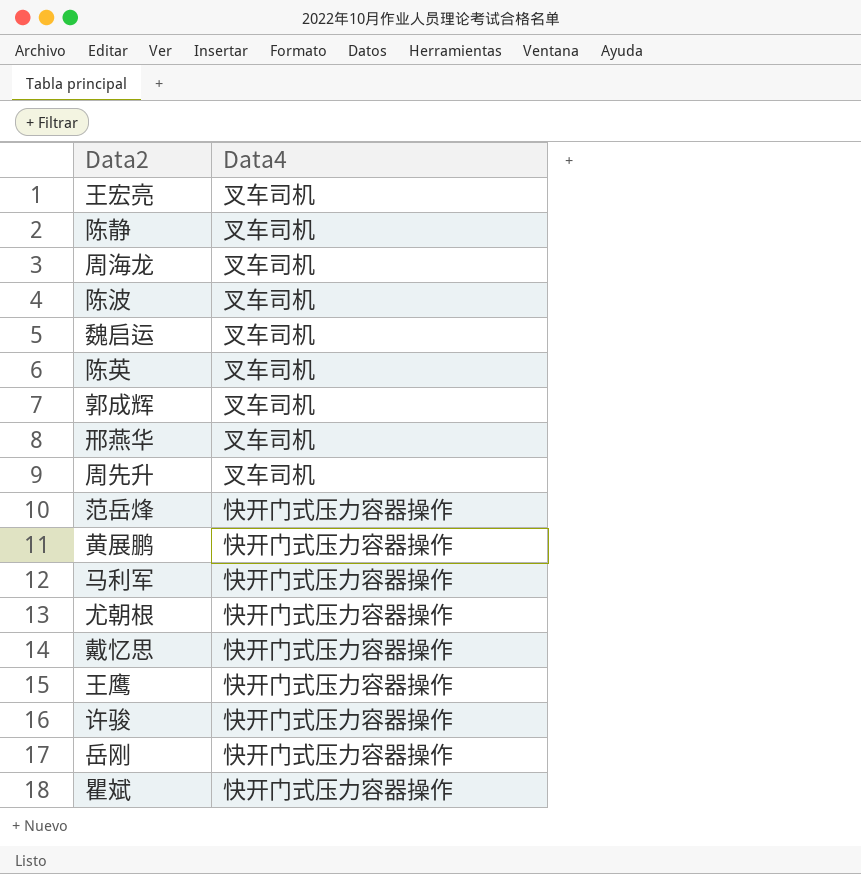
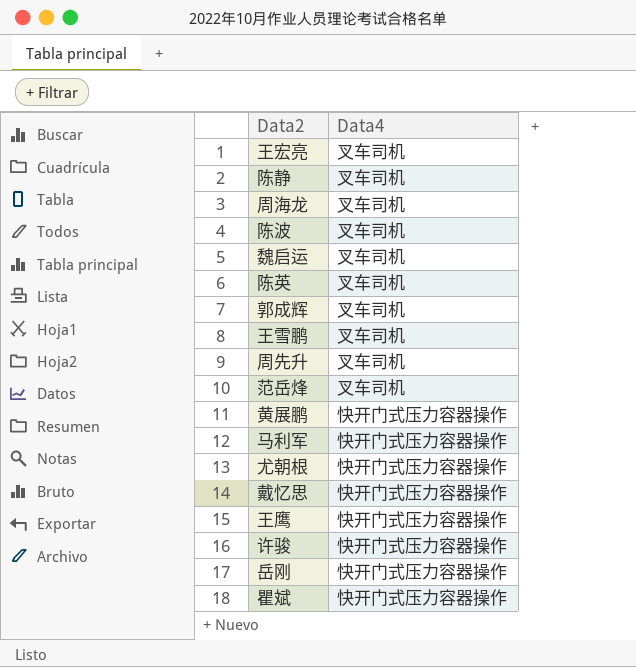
row 邢燕华: 叉车司机 -> none
row 王雪鹏: none -> 叉车司机
范岳烽 | Data4: 快开门式压力容器操作 -> 叉车司机

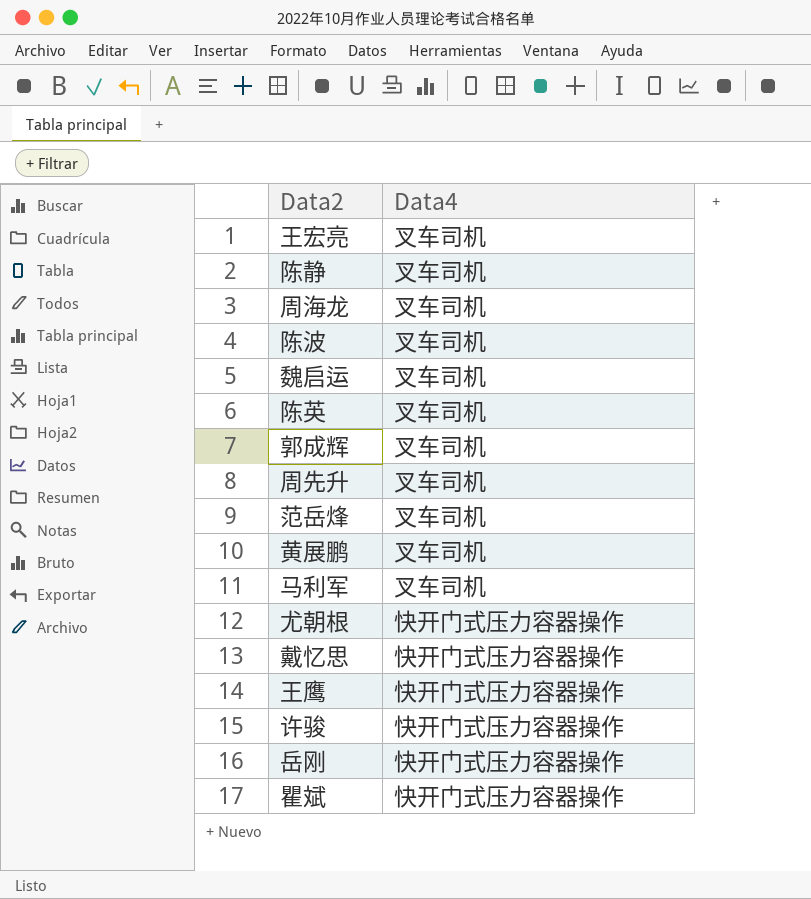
row 王雪鹏: 叉车司机 -> none
黄展鹏 | Data4: 快开门式压力容器操作 -> 叉车司机
马利军 | Data4: 快开门式压力容器操作 -> 叉车司机

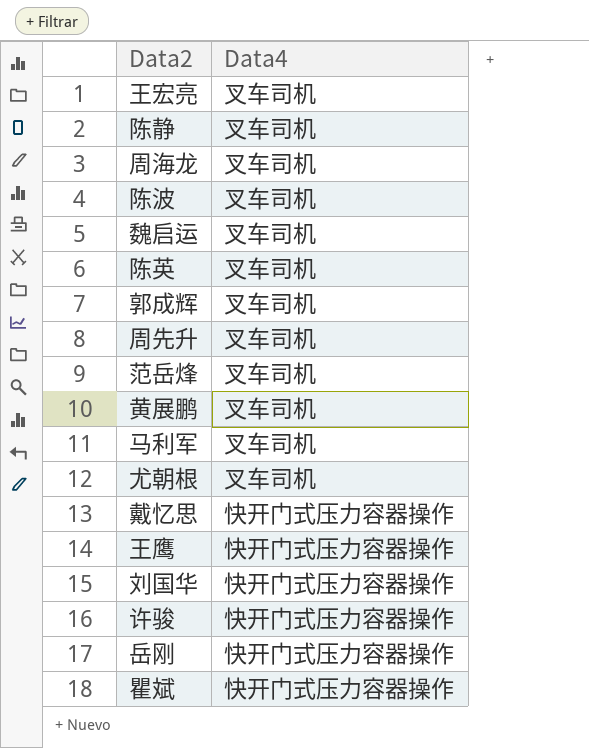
尤朝根 | Data4: 快开门式压力容器操作 -> 叉车司机
row 刘国华: none -> 快开门式压力容器操作

